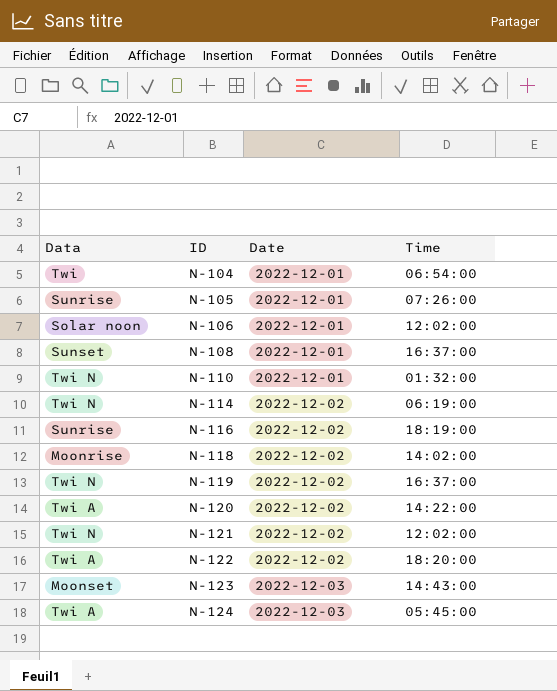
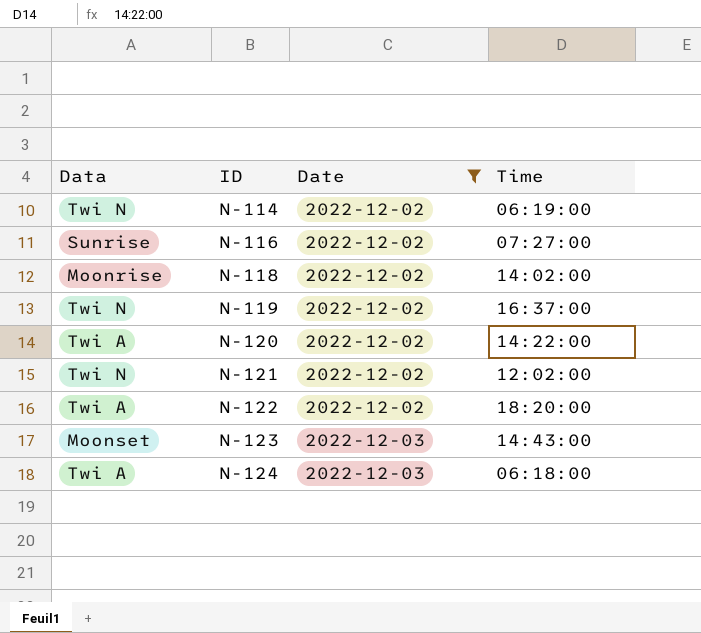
filter: none -> Date != 2022-12-01
N-116 | Time: 18:19:00 -> 07:27:00
N-124 | Time: 05:45:00 -> 06:18:00

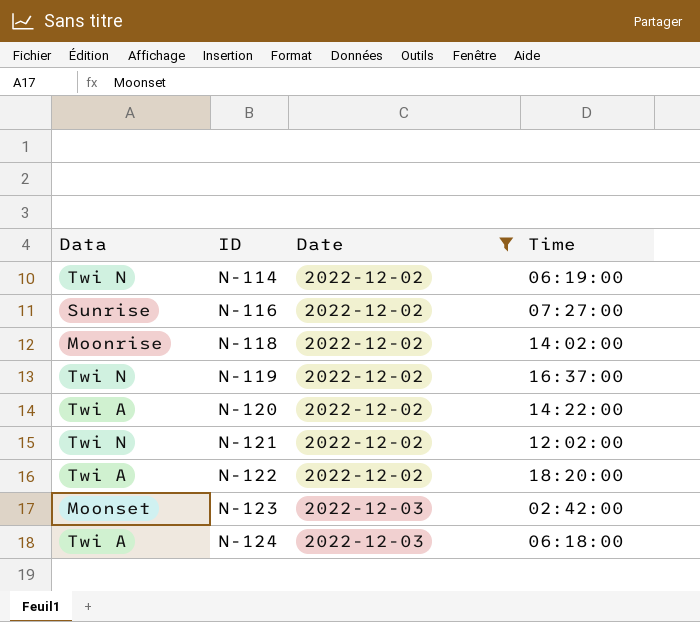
N-123 | Time: 14:43:00 -> 02:42:00

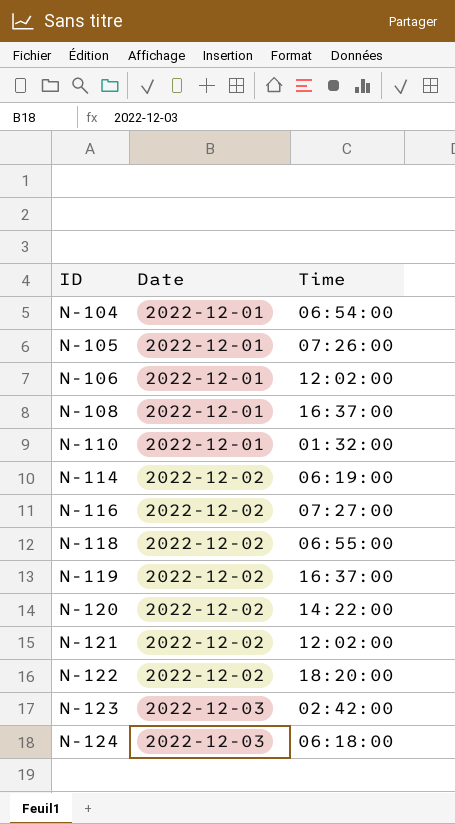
filter: Date != 2022-12-01 -> none
column Data | position: 1 -> none
N-118 | Time: 14:02:00 -> 06:55:00

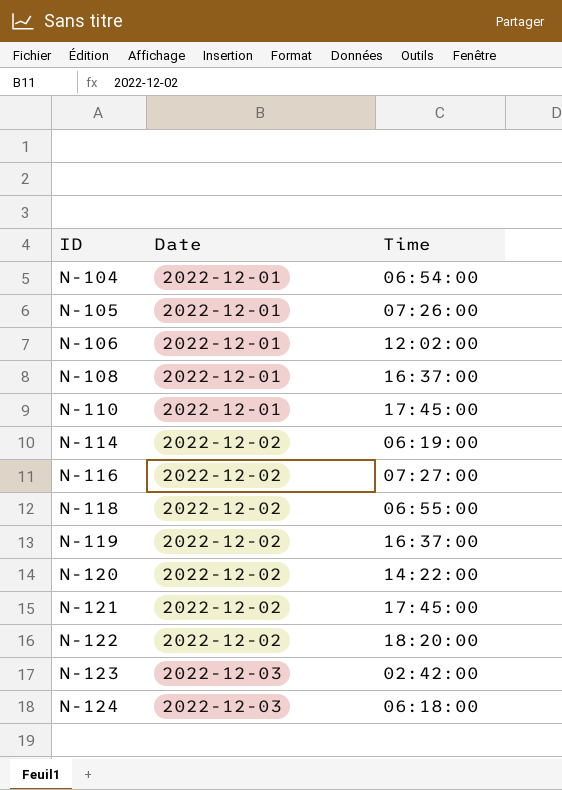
N-110 | Time: 01:32:00 -> 17:45:00
N-121 | Time: 12:02:00 -> 17:45:00

